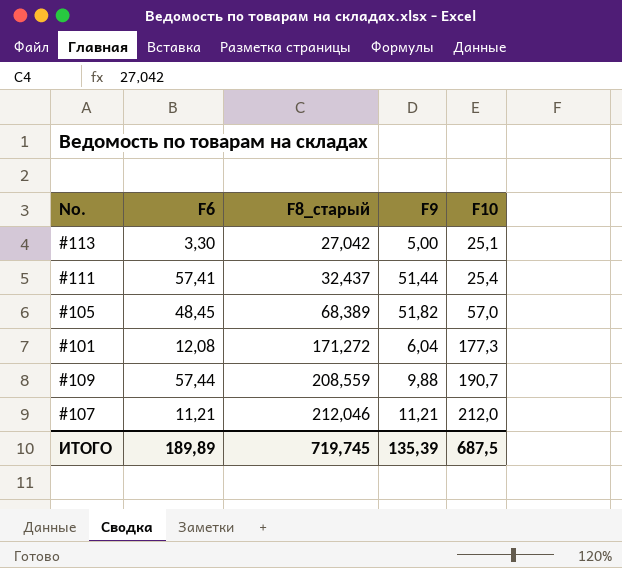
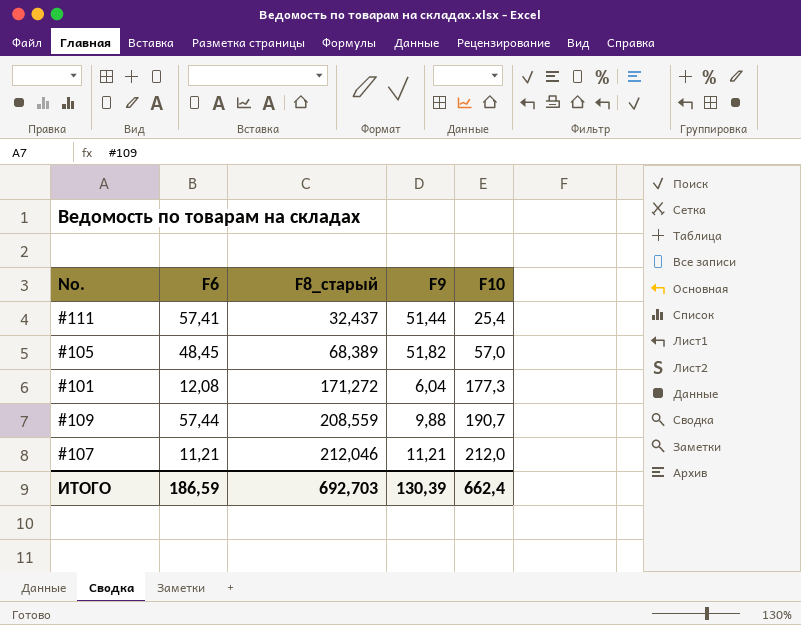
row #113: 3,30 | 27,042 | 5,00 | 25,1 -> none
ИТОГО | F6: 189,89 -> 186,59
ИТОГО | F8_старый: 719,745 -> 692,703
ИТОГО | F9: 135,39 -> 130,39
ИТОГО | F10: 687,5 -> 662,4

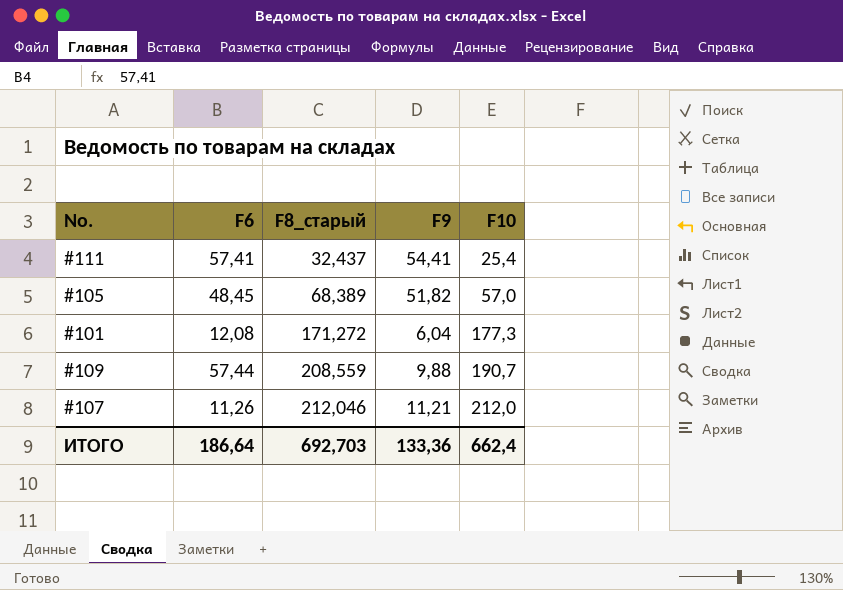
#111 | F9: 51,44 -> 54,41
#107 | F6: 11,21 -> 11,26
ИТОГО | F6: 186,59 -> 186,64
ИТОГО | F9: 130,39 -> 133,36

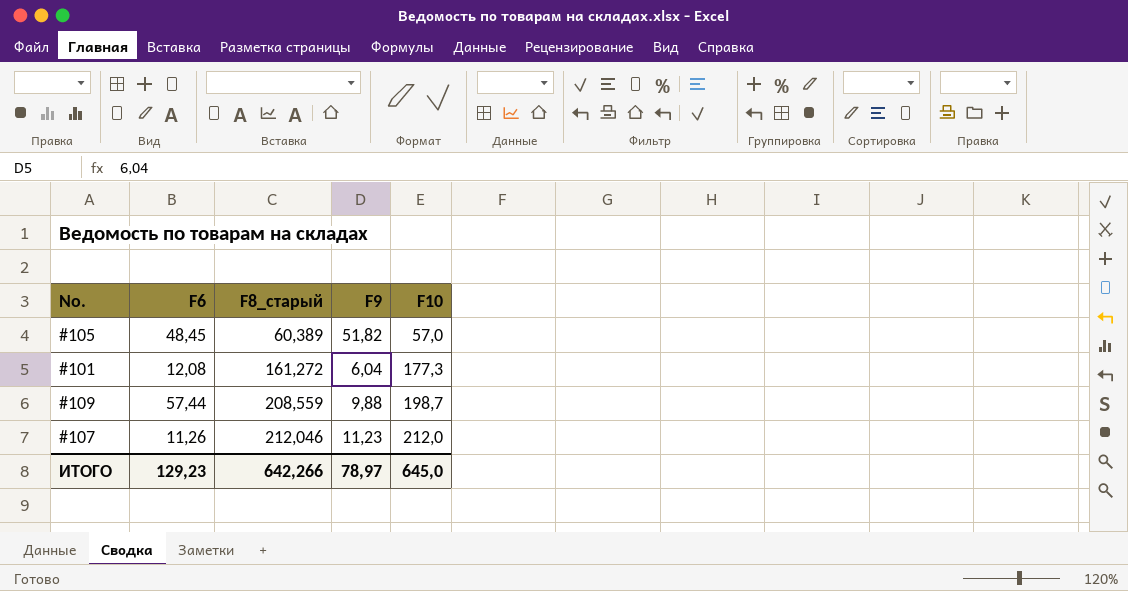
row #111: 57,41 | 32,437 | 54,41 | 25,4 -> none
#105 | F8_старый: 68,389 -> 60,389
#101 | F8_старый: 171,272 -> 161,272
#109 | F10: 190,7 -> 198,7
#107 | F9: 11,21 -> 11,23
ИТОГО | F6: 186,64 -> 129,23
ИТОГО | F8_старый: 692,703 -> 642,266
ИТОГО | F9: 133,36 -> 78,97
ИТОГО | F10: 662,4 -> 645,0

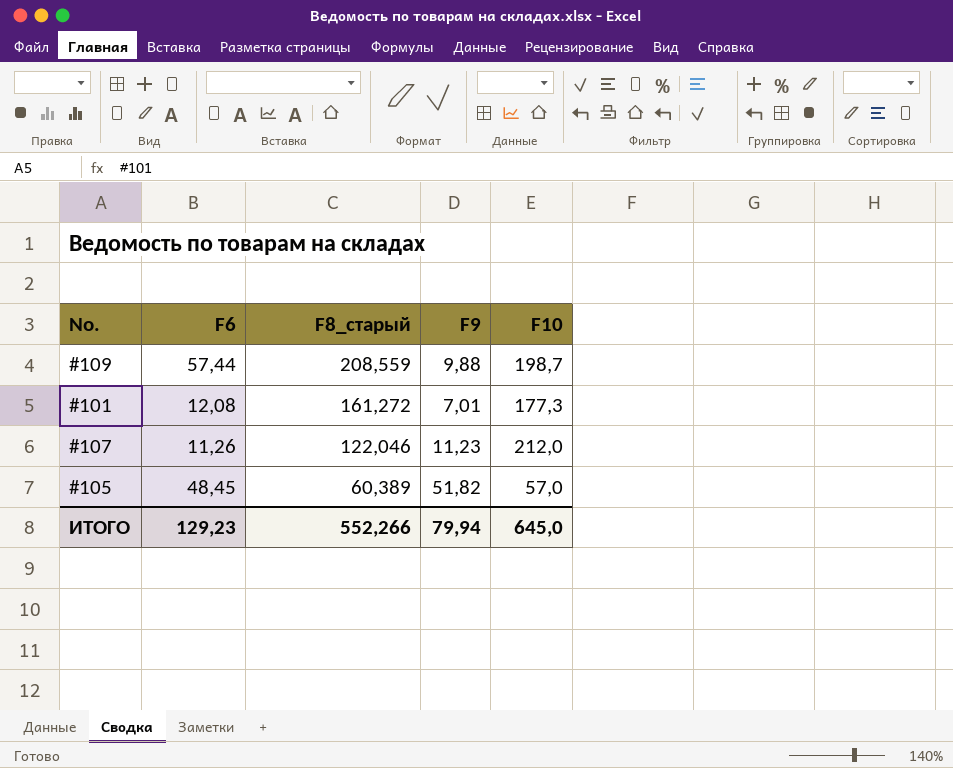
row order: F8_старый ascending -> F8_старый descending
#101 | F9: 6,04 -> 7,01
#107 | F8_старый: 212,046 -> 122,046
ИТОГО | F8_старый: 642,266 -> 552,266
ИТОГО | F9: 78,97 -> 79,94

